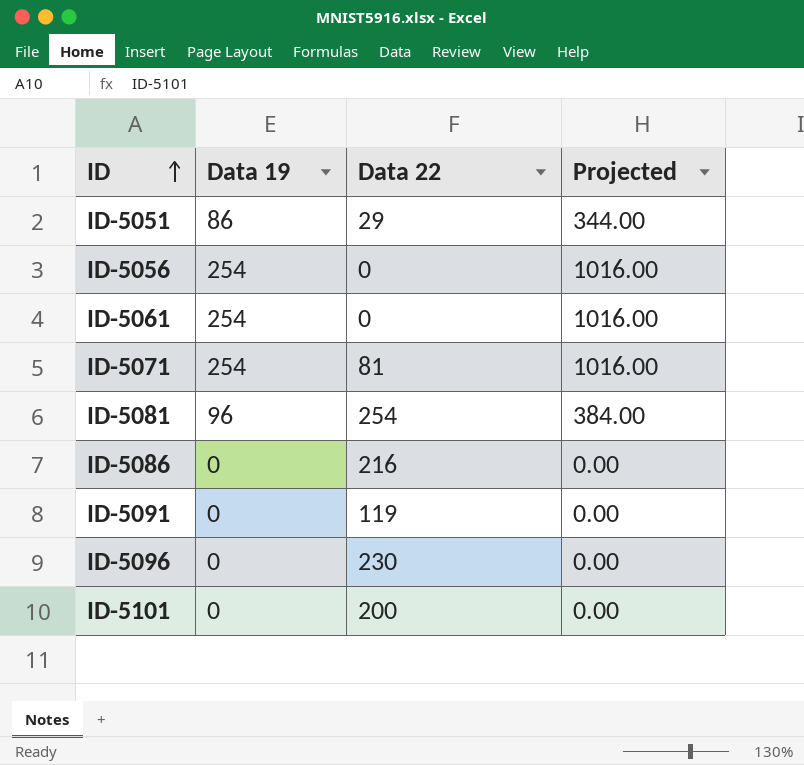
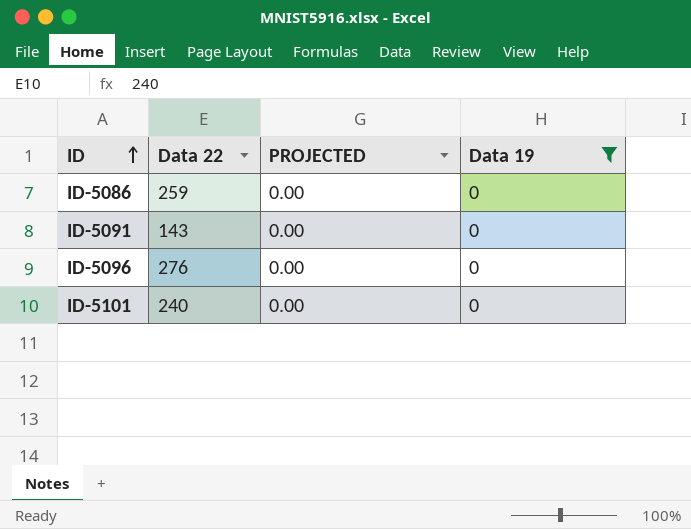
filter: none -> Data 19 = 0
column name: Projected -> PROJECTED
column Data 19 | position: 2 -> 4
ID-5086 | Data 22: 216 -> 259
ID-5091 | Data 22: 119 -> 143
ID-5096 | Data 22: 230 -> 276
ID-5101 | Data 22: 200 -> 240

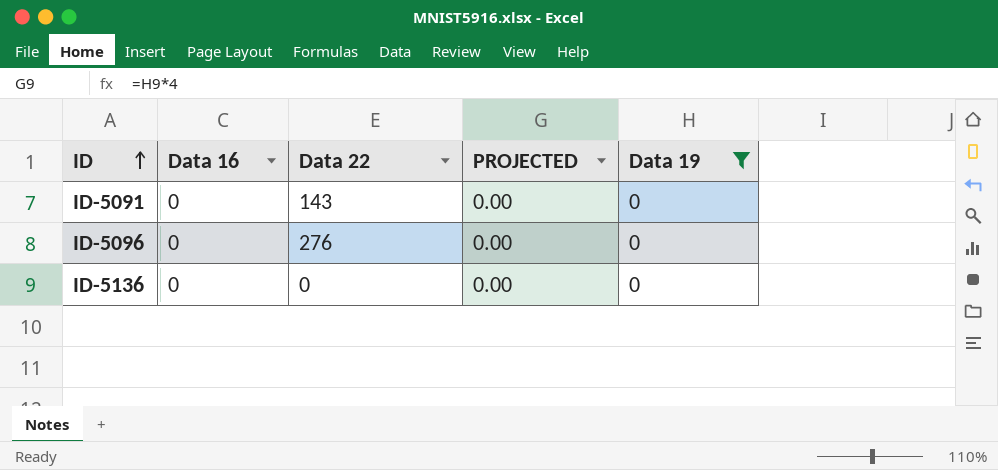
column Data 16 | position: none -> 2
row ID-5086: 259 | 0.00 | 0 -> none
row ID-5101: 240 | 0.00 | 0 -> none
row ID-5136: none -> 0 | 0 | 0.00 | 0

